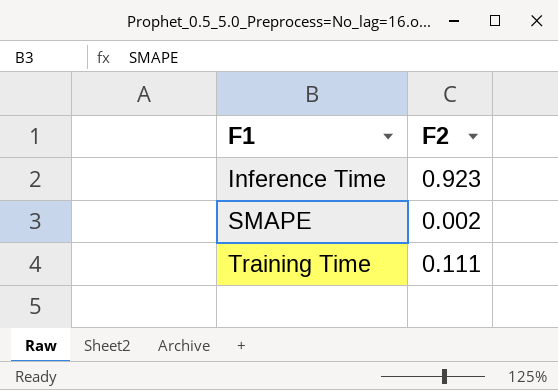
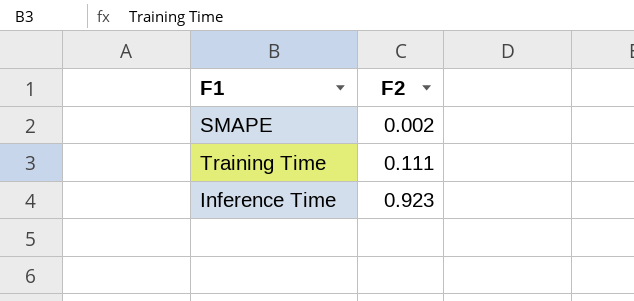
row order: F1 ascending -> F2 ascending

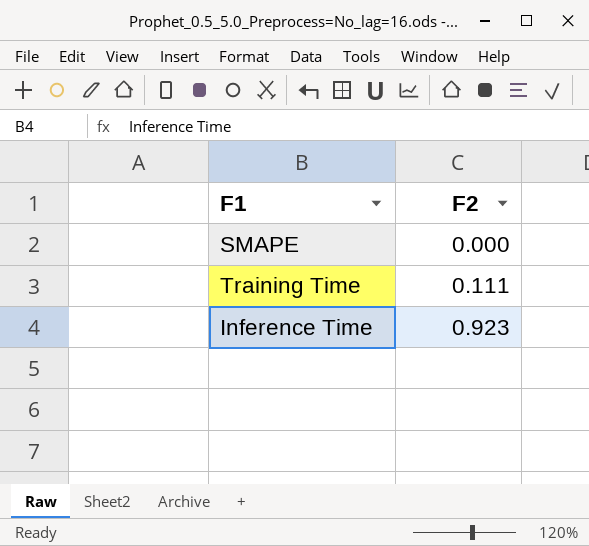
SMAPE | F2: 0.002 -> 0.000

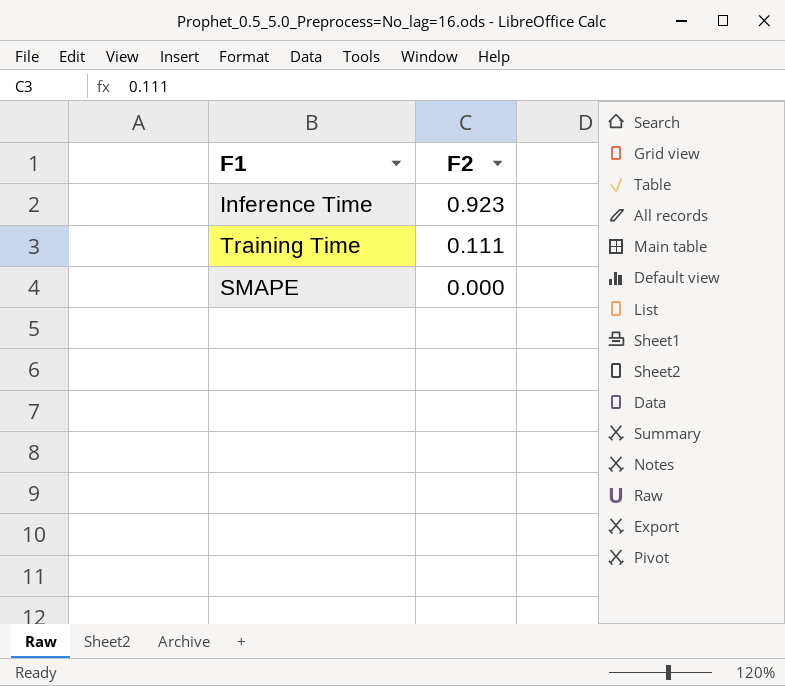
row order: F2 ascending -> F2 descending

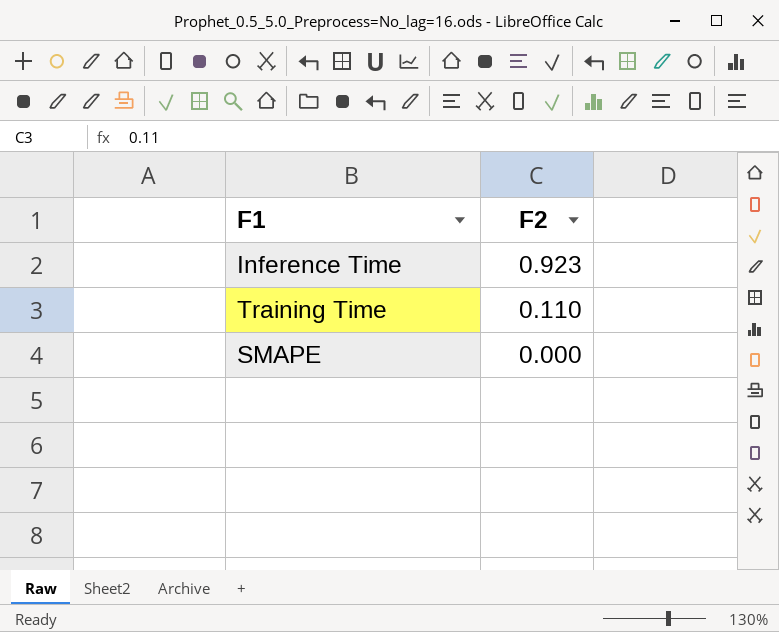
Training Time | F2: 0.111 -> 0.110

